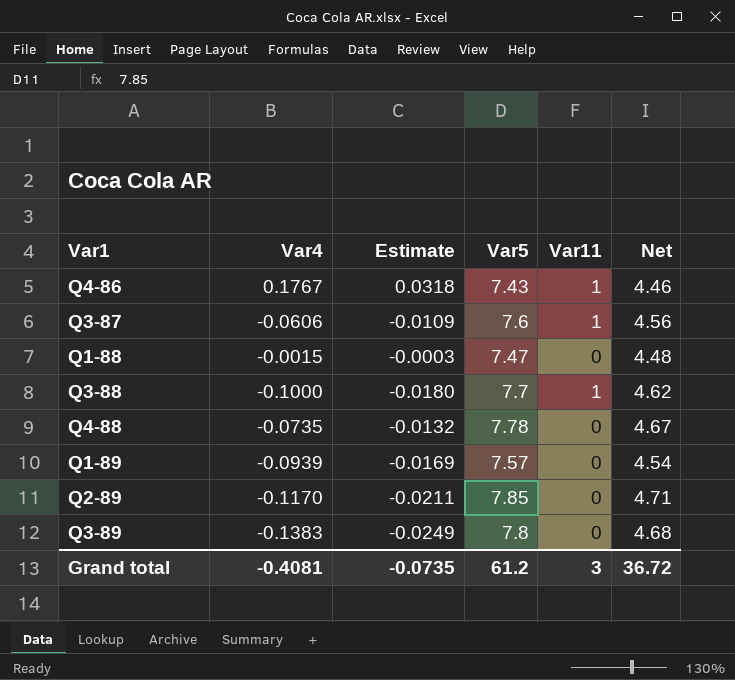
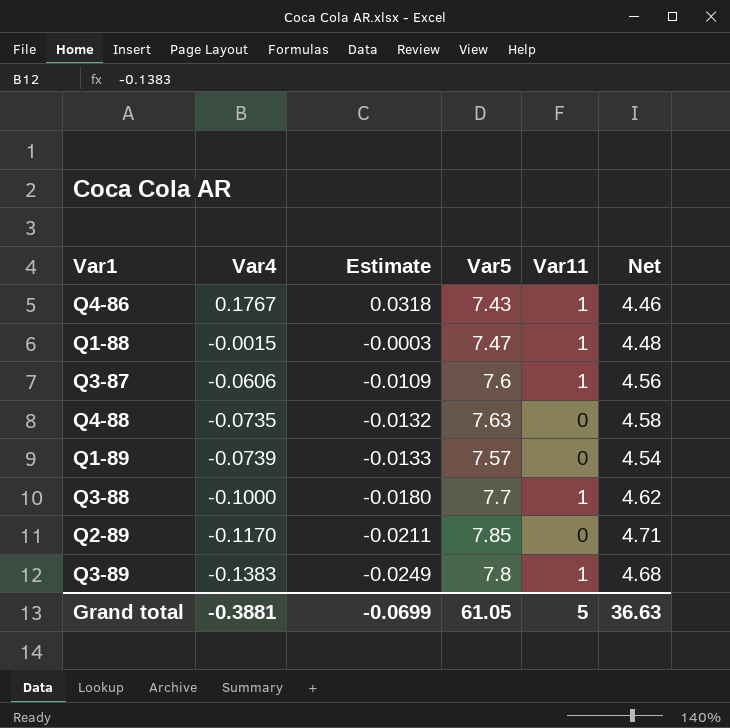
row order: Var1 ascending -> Var4 descending
Q1-88 | Var11: 0 -> 1
Q4-88 | Var5: 7.78 -> 7.63
Q4-88 | Net: 4.67 -> 4.58
Q1-89 | Var4: -0.0939 -> -0.0739
Q1-89 | Estimate: -0.0169 -> -0.0133
Q3-89 | Var11: 0 -> 1
Grand total | Var4: -0.4081 -> -0.3881
Grand total | Estimate: -0.0735 -> -0.0699
Grand total | Var5: 61.2 -> 61.05
Grand total | Var11: 3 -> 5
Grand total | Net: 36.72 -> 36.63

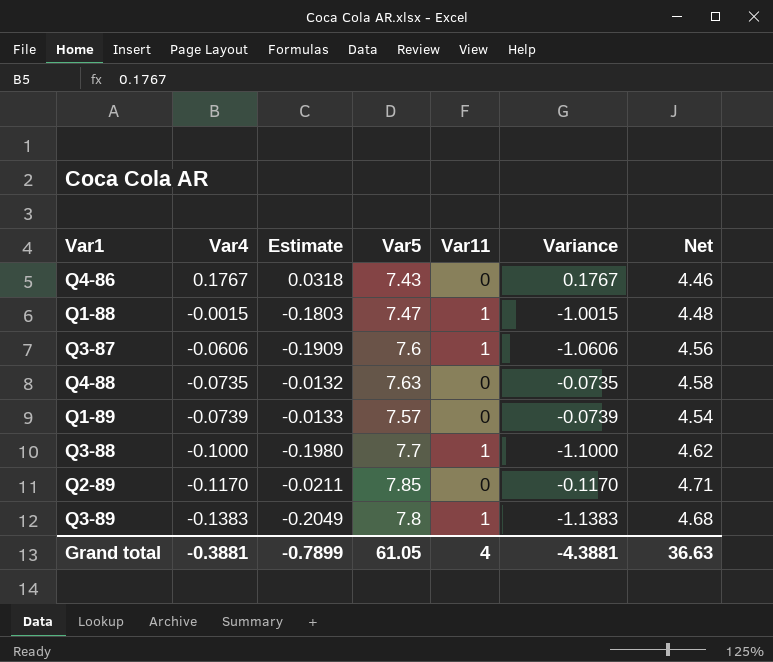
column Estimate | formula: [Var4] * 0.18 -> [Variance] * 0.18
column Variance | formula: none -> [Var4] - [Var11]
Q4-86 | Var11: 1 -> 0
Grand total | Estimate: -0.0699 -> -0.7899
Grand total | Var11: 5 -> 4

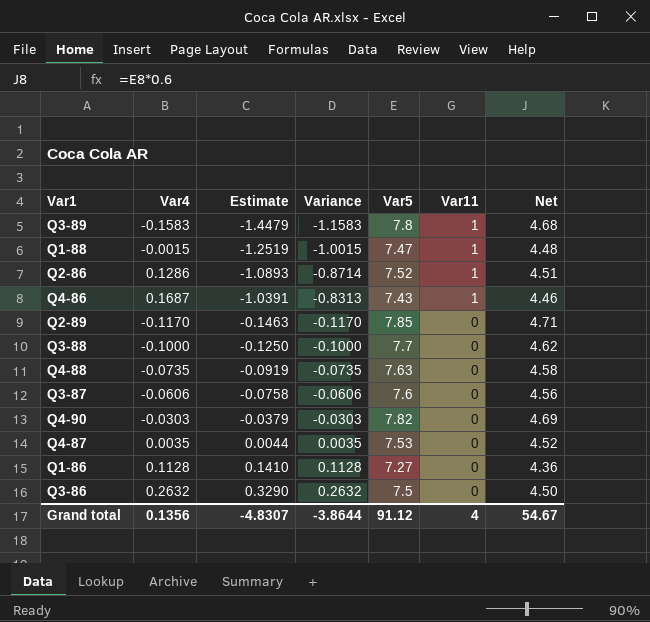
row order: Var4 descending -> Estimate ascending
column Estimate | formula: [Variance] * 0.18 -> [Variance] * 1.25
column Variance | position: 6 -> 4
row Q1-89: -0.0739 | -0.0133 | 7.57 | 0 | -0.0739 | 4.54 -> none
Q3-89 | Var4: -0.1383 -> -0.1583
Q3-89 | Variance: -1.1383 -> -1.1583
row Q2-86: none -> 0.1286 | -1.0893 | -0.8714 | 7.52 | 1 | 4.51
Q4-86 | Var4: 0.1767 -> 0.1687
Q4-86 | Variance: 0.1767 -> -0.8313
Q4-86 | Var11: 0 -> 1
Q3-88 | Variance: -1.1000 -> -0.1000
Q3-88 | Var11: 1 -> 0
Q3-87 | Variance: -1.0606 -> -0.0606
Q3-87 | Var11: 1 -> 0
row Q4-90: none -> -0.0303 | -0.0379 | -0.0303 | 7.82 | 0 | 4.69
row Q4-87: none -> 0.0035 | 0.0044 | 0.0035 | 7.53 | 0 | 4.52
row Q1-86: none -> 0.1128 | 0.1410 | 0.1128 | 7.27 | 0 | 4.36
row Q3-86: none -> 0.2632 | 0.3290 | 0.2632 | 7.5 | 0 | 4.50
Grand total | Var4: -0.3881 -> 0.1356
Grand total | Estimate: -0.7899 -> -4.8307
Grand total | Variance: -4.3881 -> -3.8644
Grand total | Var5: 61.05 -> 91.12
Grand total | Net: 36.63 -> 54.67

